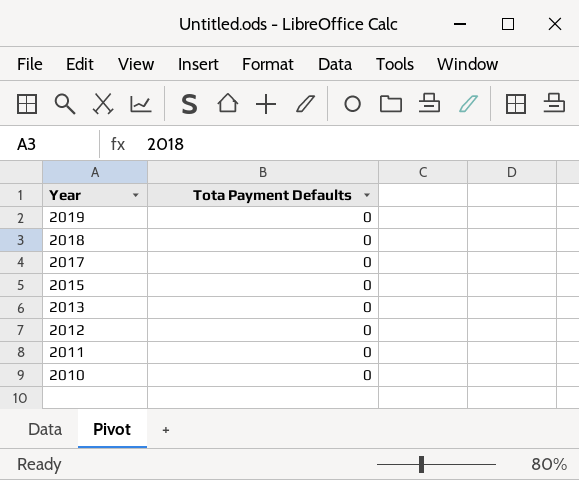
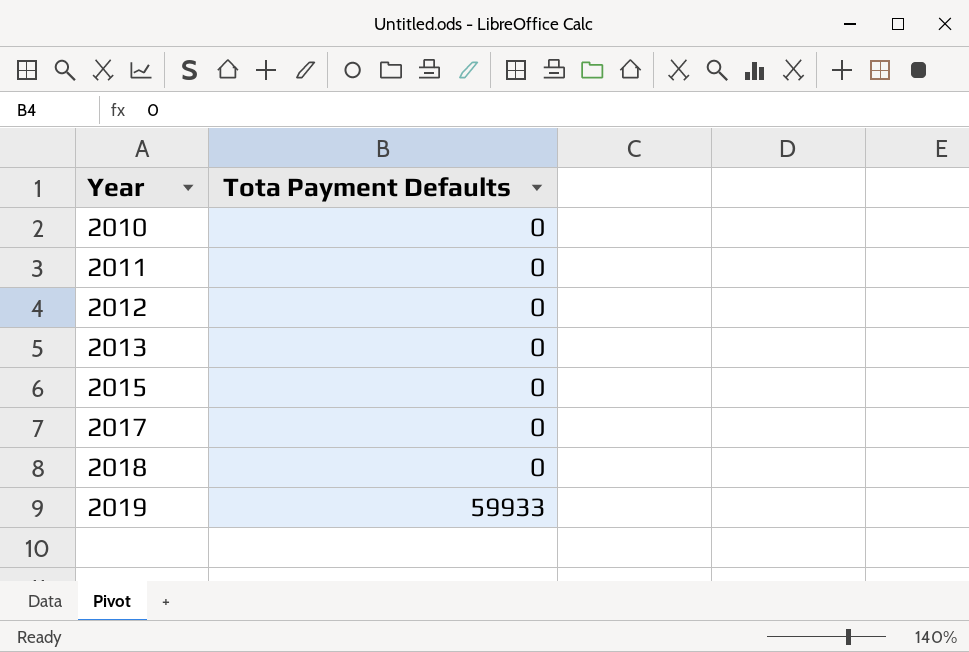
row order: Year descending -> Year ascending
2019 | Tota Payment Defaults: 0 -> 59933

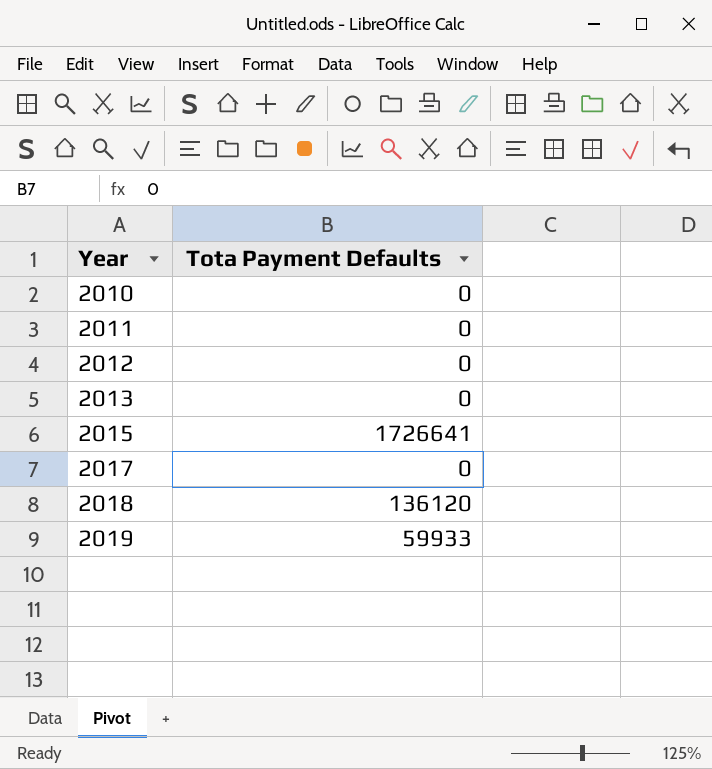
2015 | Tota Payment Defaults: 0 -> 1726641
2018 | Tota Payment Defaults: 0 -> 136120

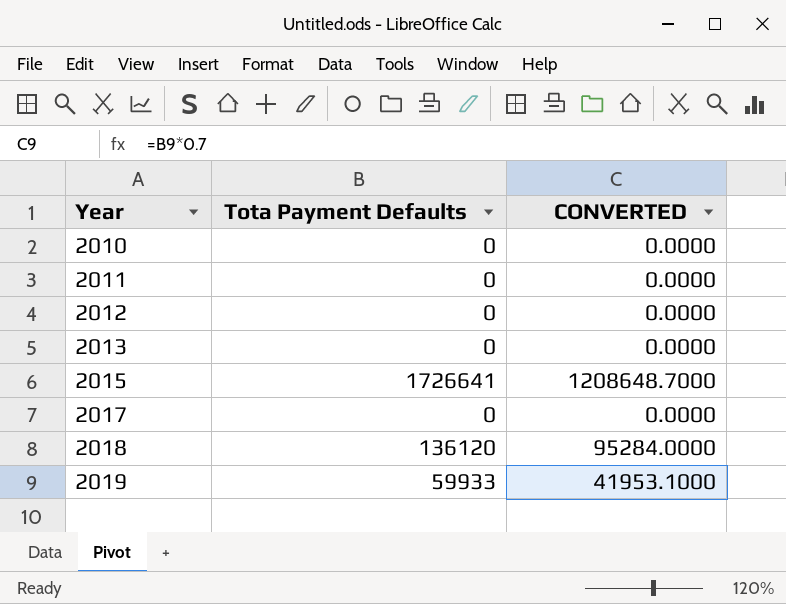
column CONVERTED | formula: none -> [Tota Payment Defaults] * 0.7

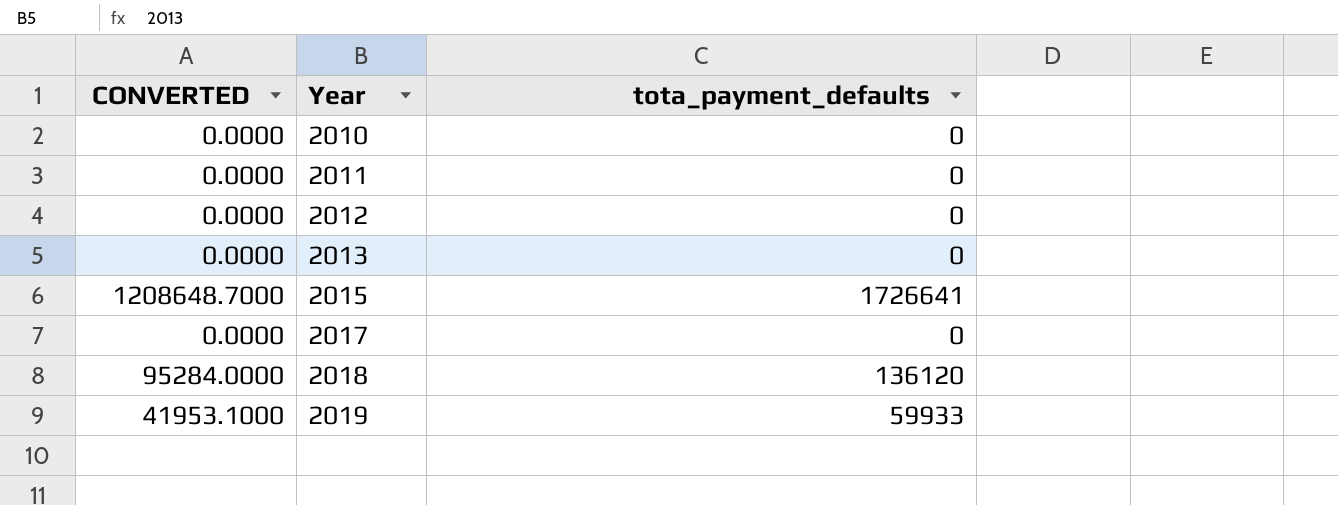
column CONVERTED | position: 3 -> 1
column name: Tota Payment Defaults -> tota_payment_defaults

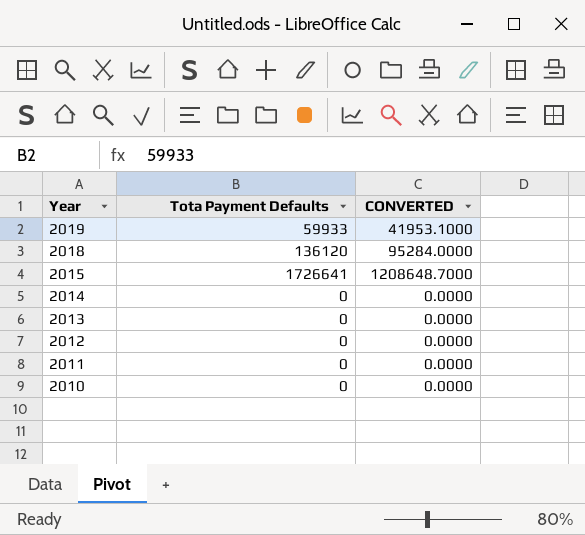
row order: Year ascending -> Year descending
column name: tota_payment_defaults -> Tota Payment Defaults
column CONVERTED | position: 1 -> 3
row 2017: 0.0000 | 0 -> none
row 2014: none -> 0 | 0.0000

